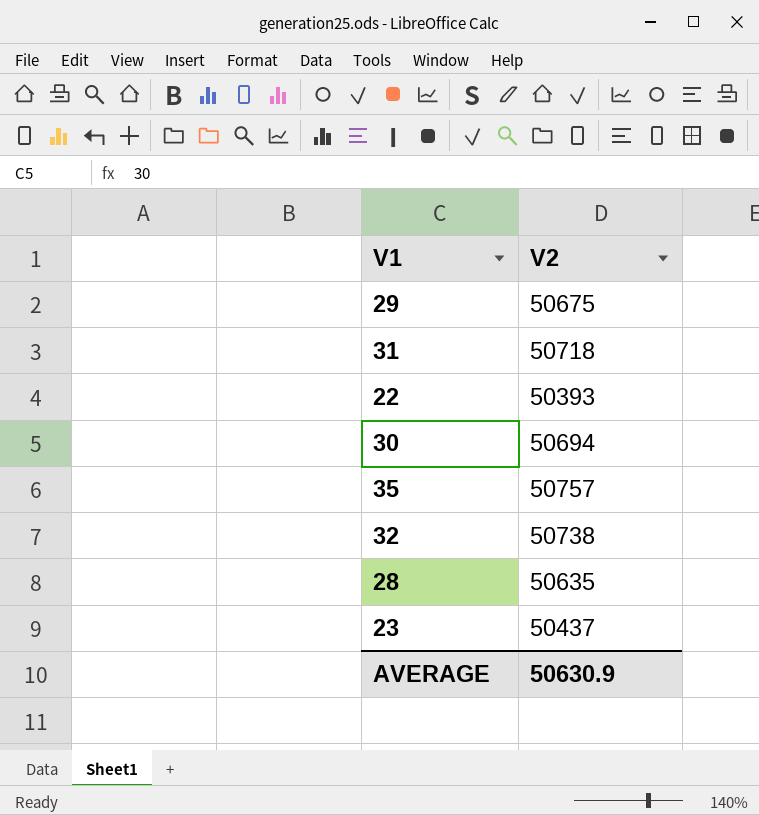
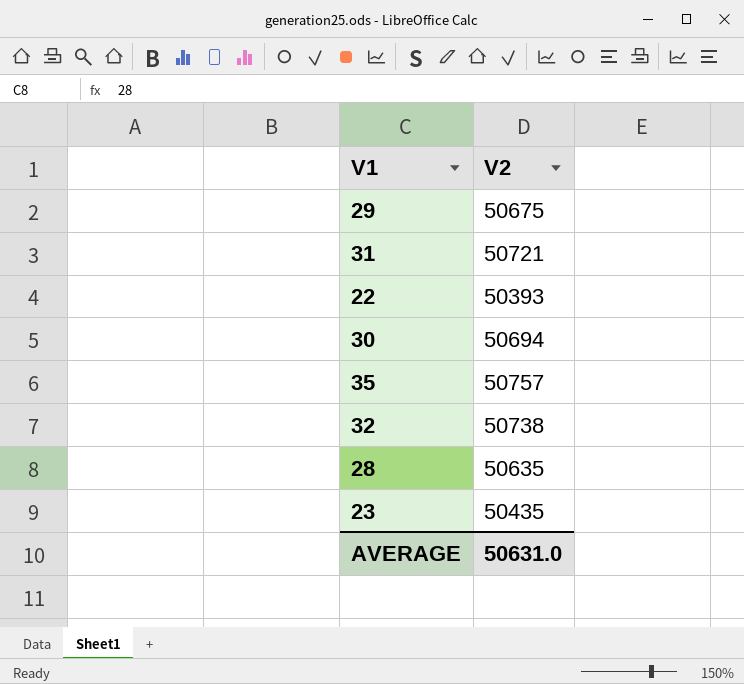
31 | V2: 50718 -> 50721
23 | V2: 50437 -> 50435
AVERAGE | V2: 50630.9 -> 50631.0

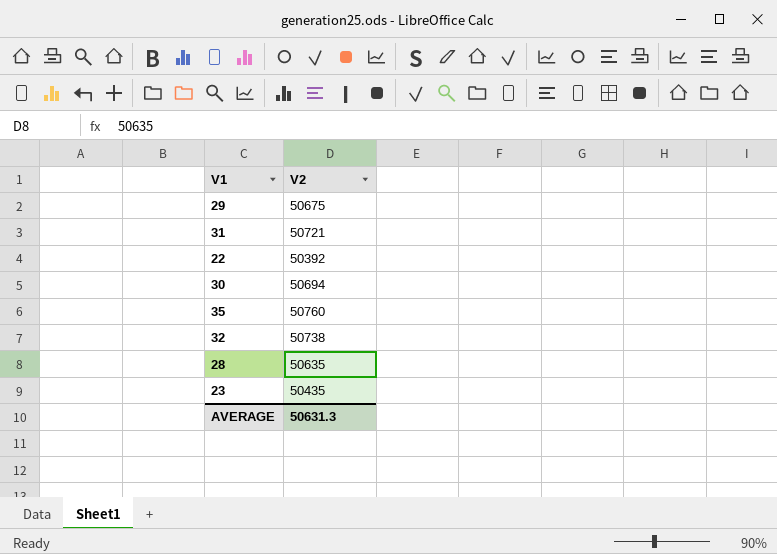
22 | V2: 50393 -> 50392
35 | V2: 50757 -> 50760
AVERAGE | V2: 50631.0 -> 50631.3

